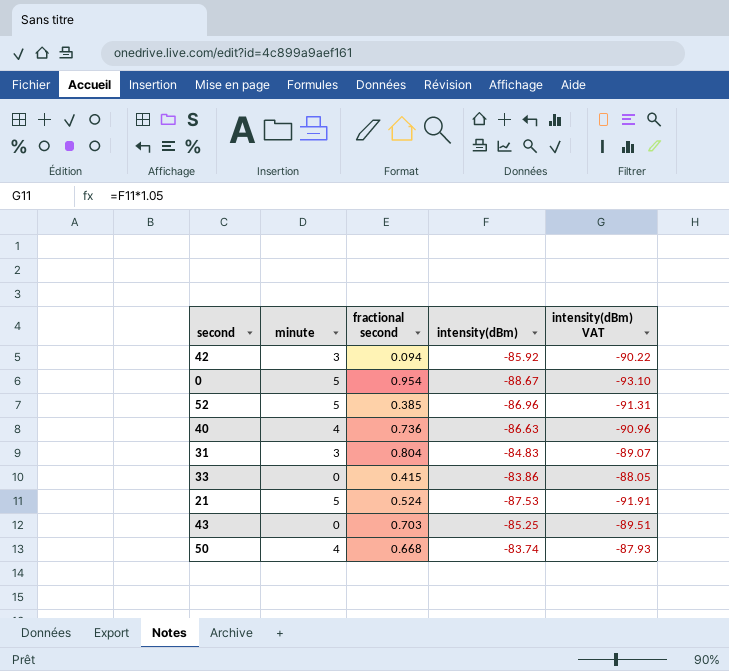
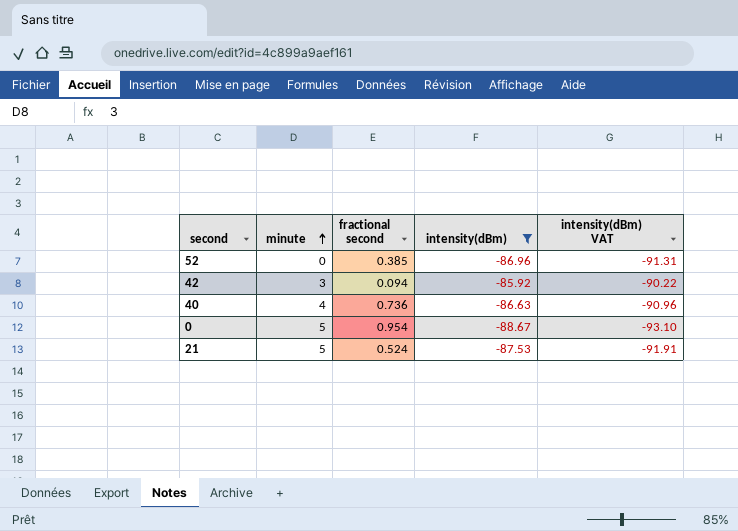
filter: none -> intensity(dBm) <= -85.92
row order: none -> minute ascending
52 | minute: 5 -> 0

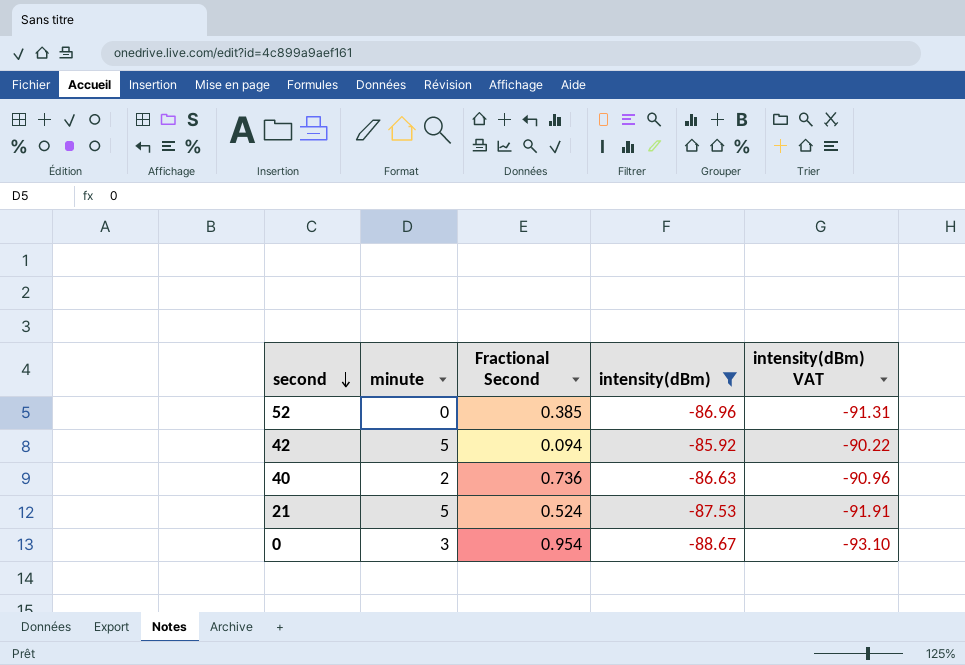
row order: minute ascending -> second descending
column name: fractional second -> Fractional Second
42 | minute: 3 -> 5
40 | minute: 4 -> 2
0 | minute: 5 -> 3

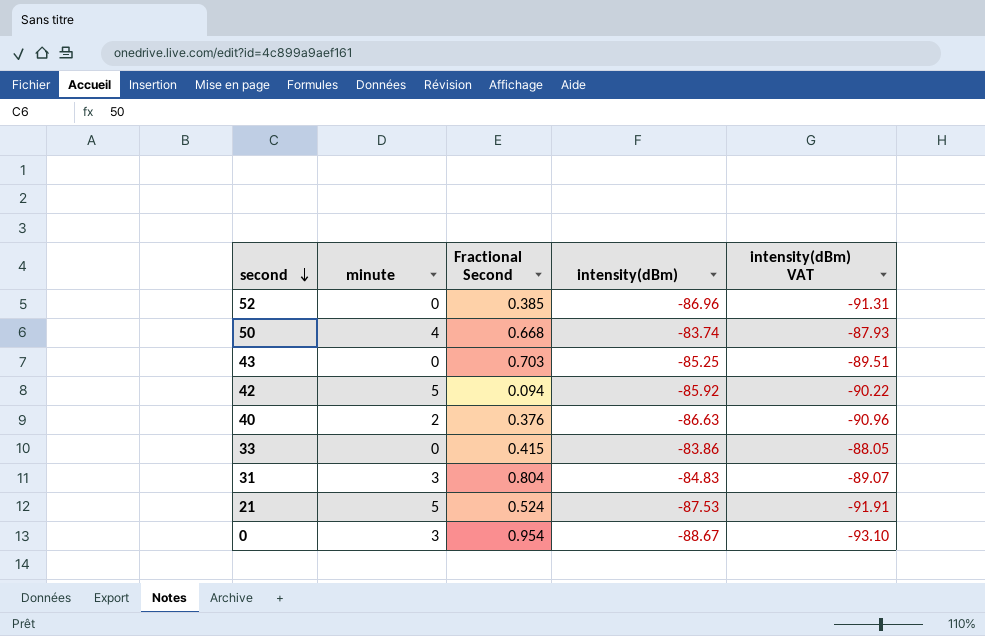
filter: intensity(dBm) <= -85.92 -> none
40 | Fractional Second: 0.736 -> 0.376

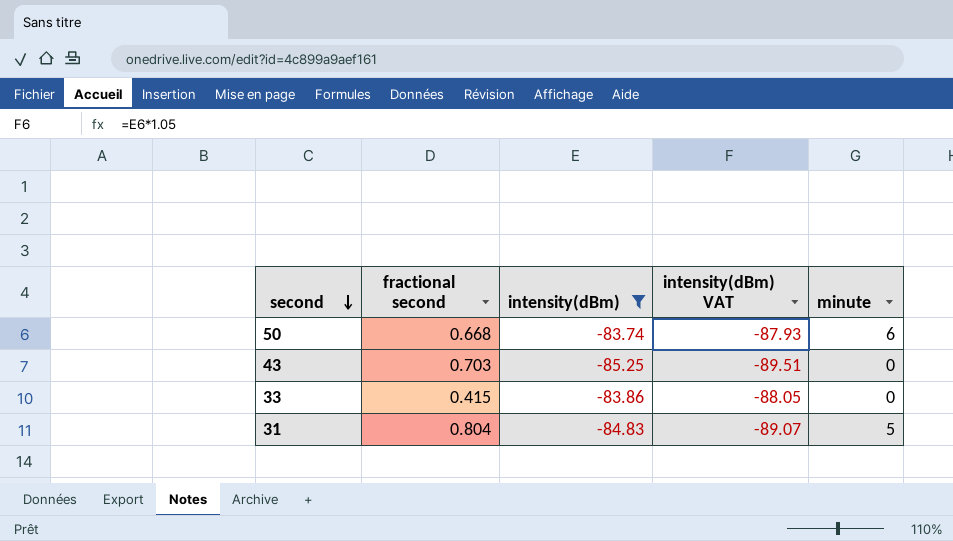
filter: none -> intensity(dBm) >= -85.25
column name: Fractional Second -> fractional second
column minute | position: 2 -> 5
50 | minute: 4 -> 6
31 | minute: 3 -> 5

